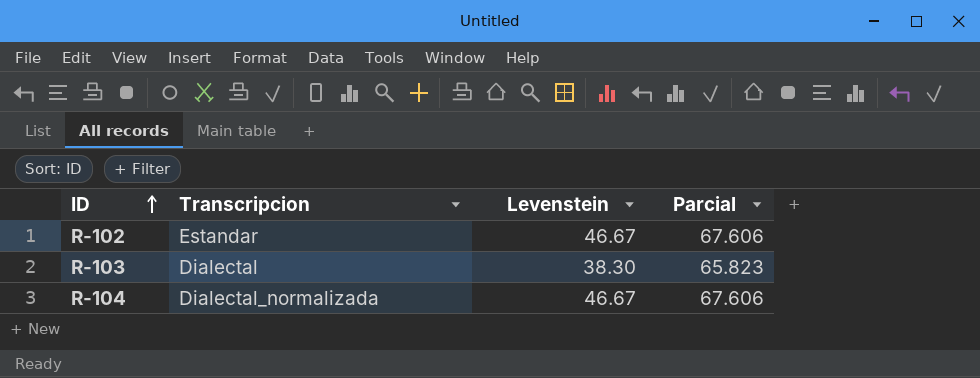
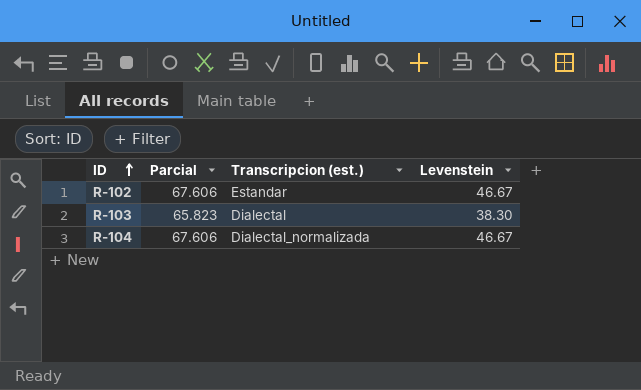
column Parcial | position: 4 -> 2
column name: Transcripcion -> Transcripcion (est.)

